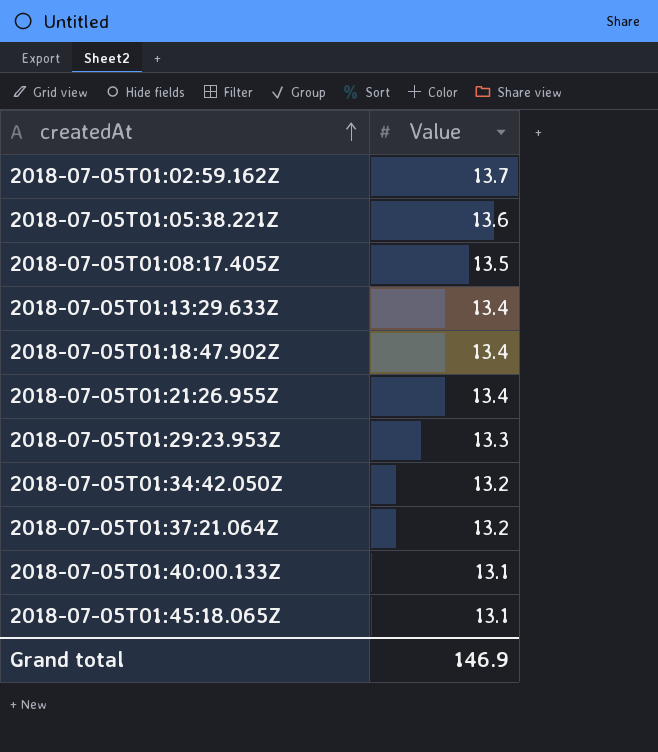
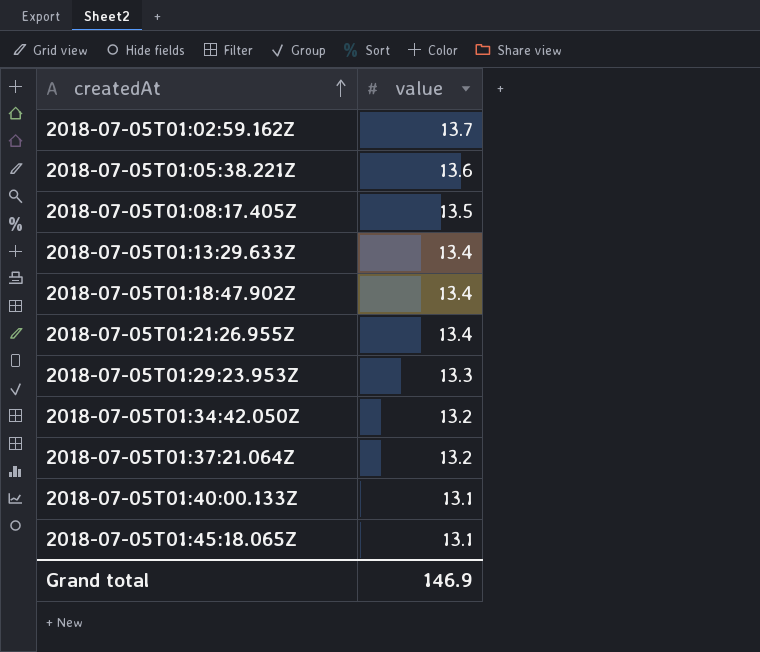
column name: Value -> value

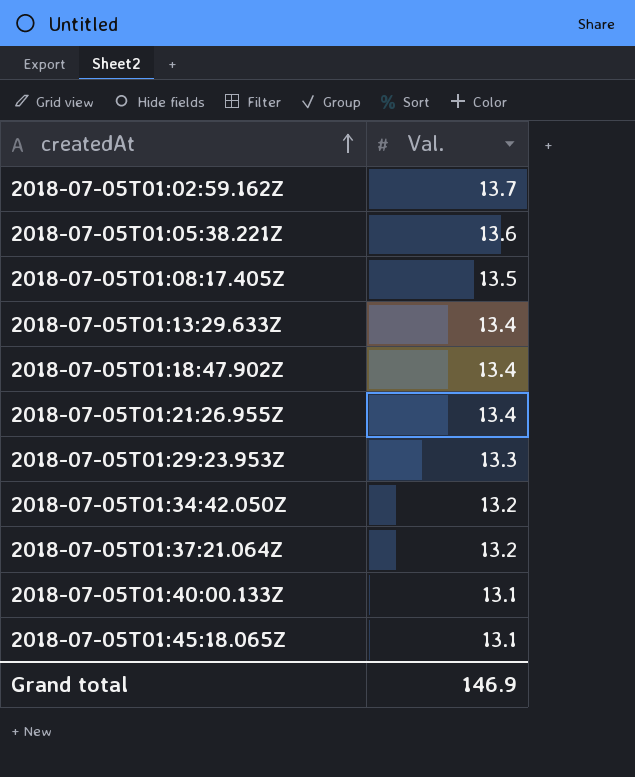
column name: value -> Val.

